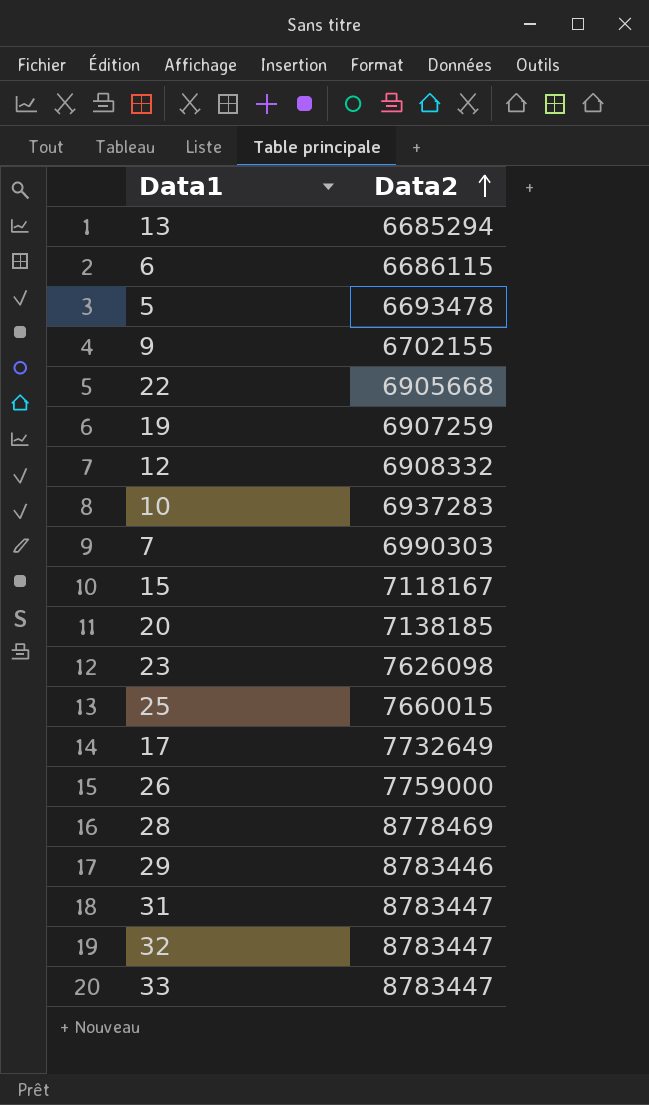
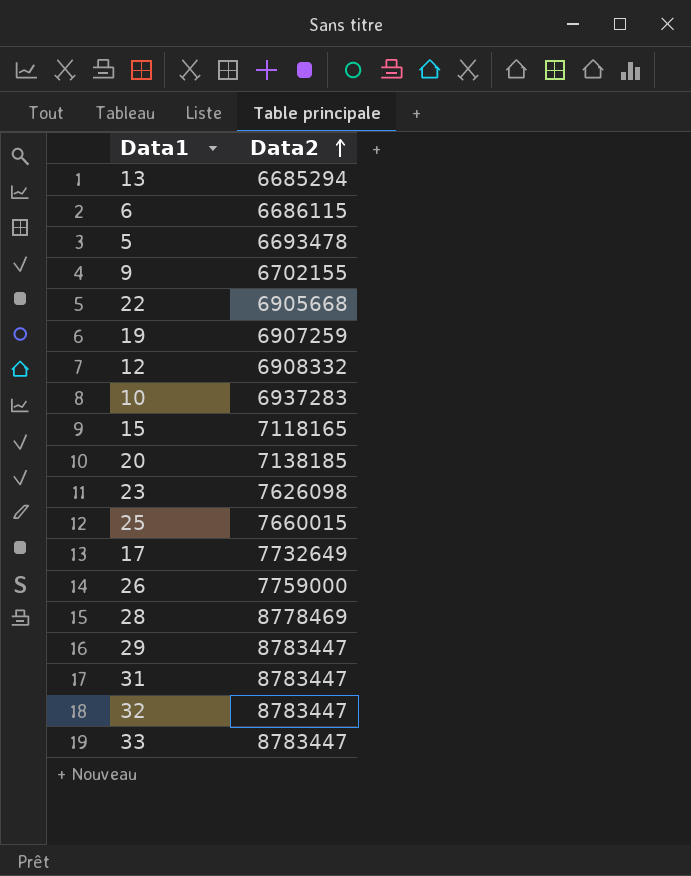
row 7: 6990303 -> none
15 | Data2: 7118167 -> 7118165
29 | Data2: 8783446 -> 8783447

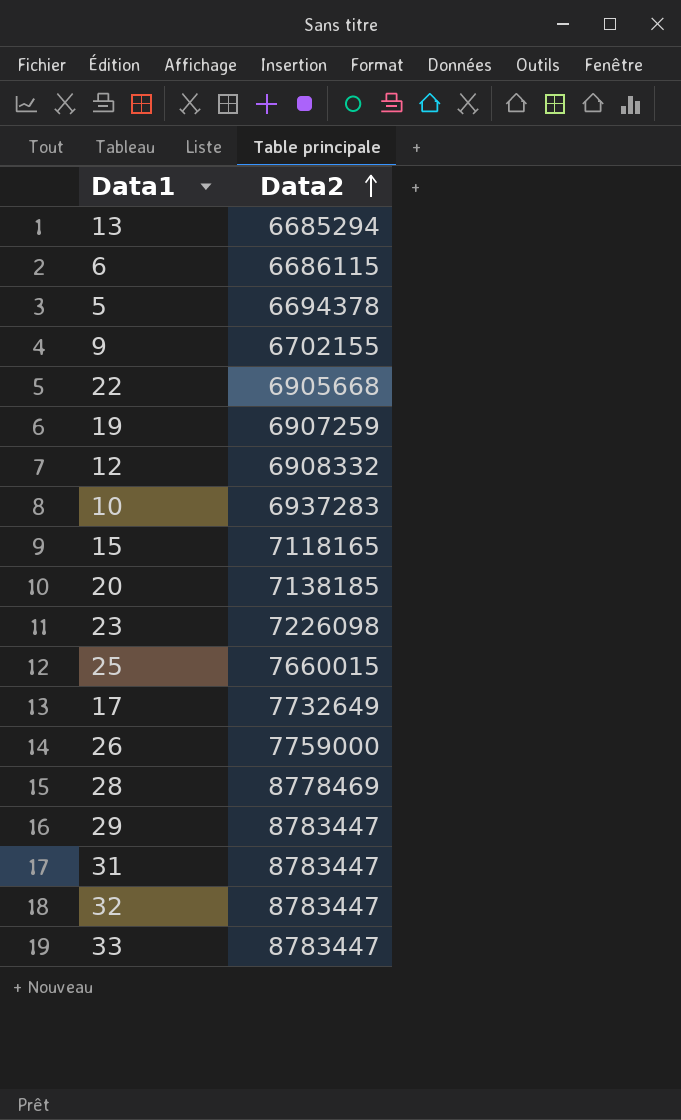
5 | Data2: 6693478 -> 6694378
23 | Data2: 7626098 -> 7226098

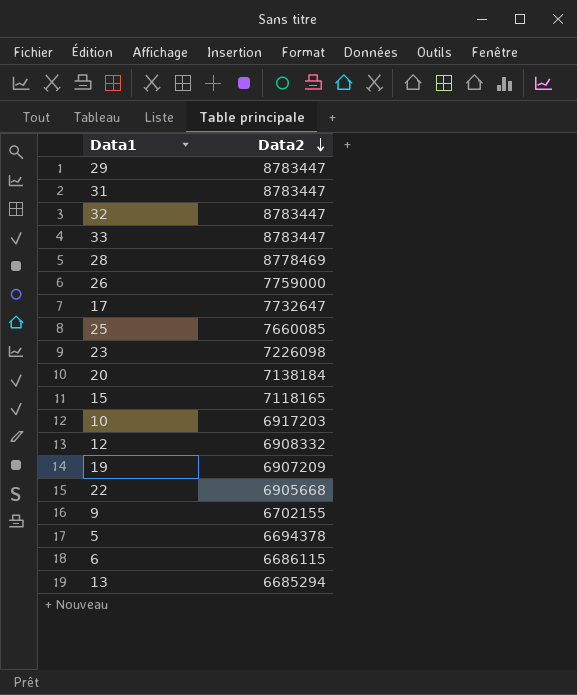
row order: Data2 ascending -> Data2 descending
17 | Data2: 7732649 -> 7732647
25 | Data2: 7660015 -> 7660085
20 | Data2: 7138185 -> 7138184
10 | Data2: 6937283 -> 6917203
19 | Data2: 6907259 -> 6907209

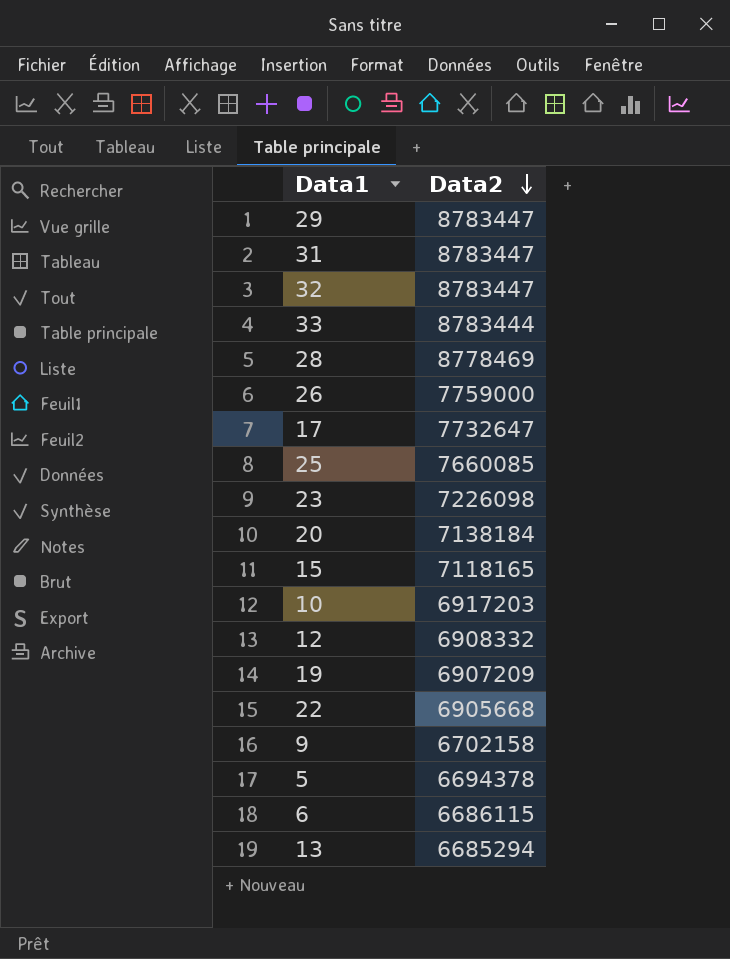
33 | Data2: 8783447 -> 8783444
9 | Data2: 6702155 -> 6702158

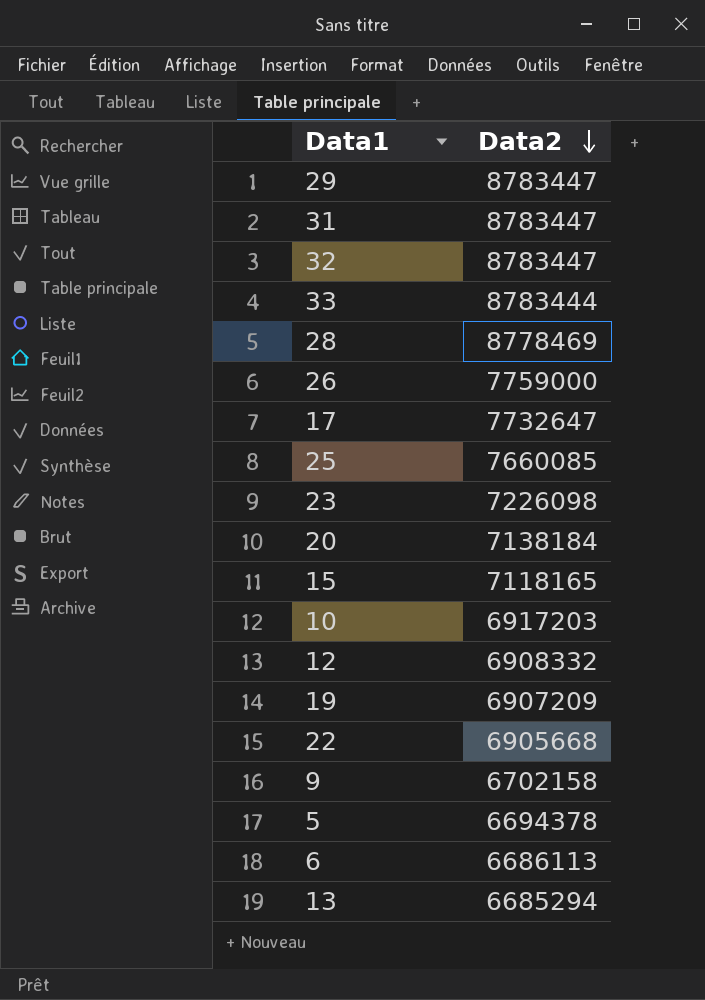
6 | Data2: 6686115 -> 6686113

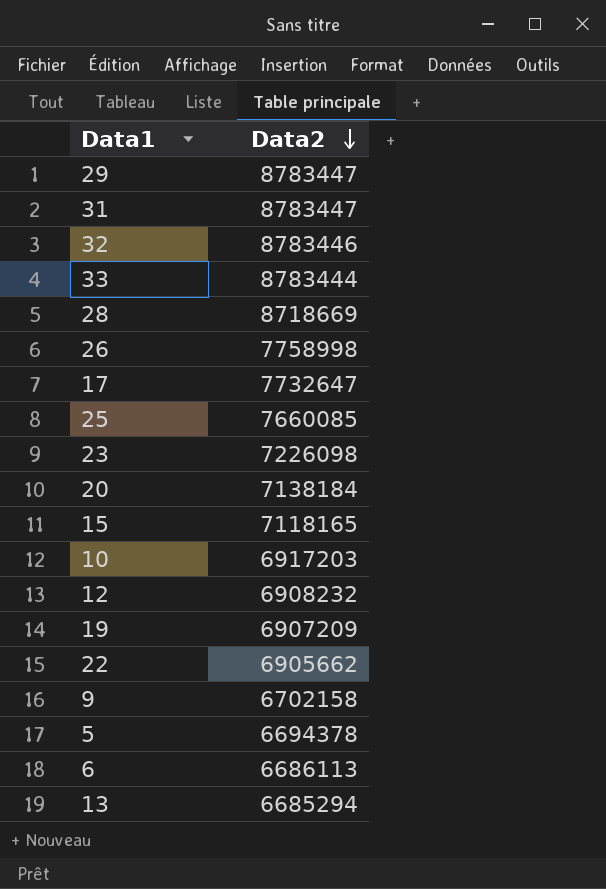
32 | Data2: 8783447 -> 8783446
28 | Data2: 8778469 -> 8718669
26 | Data2: 7759000 -> 7758998
12 | Data2: 6908332 -> 6908232
22 | Data2: 6905668 -> 6905662

